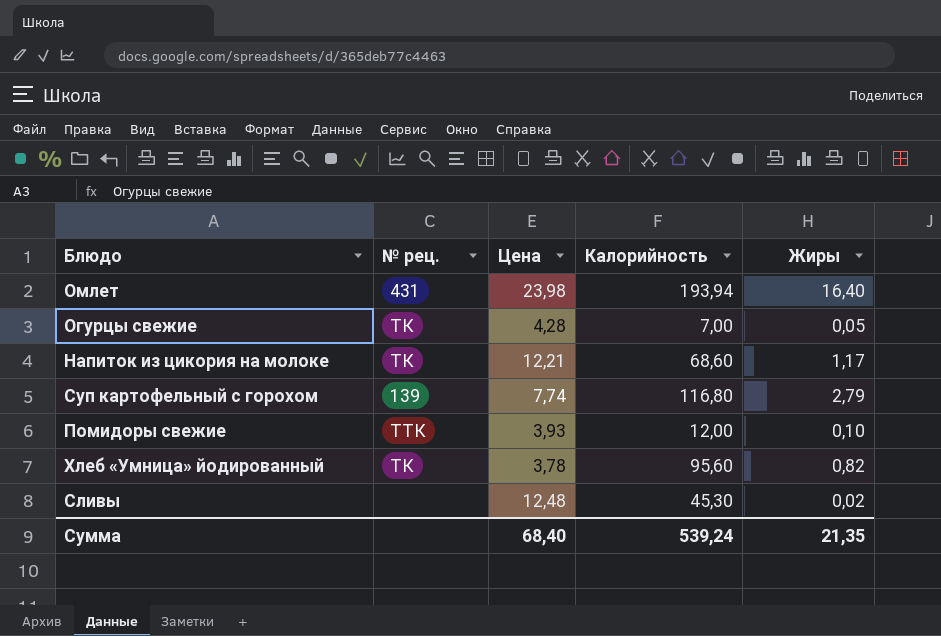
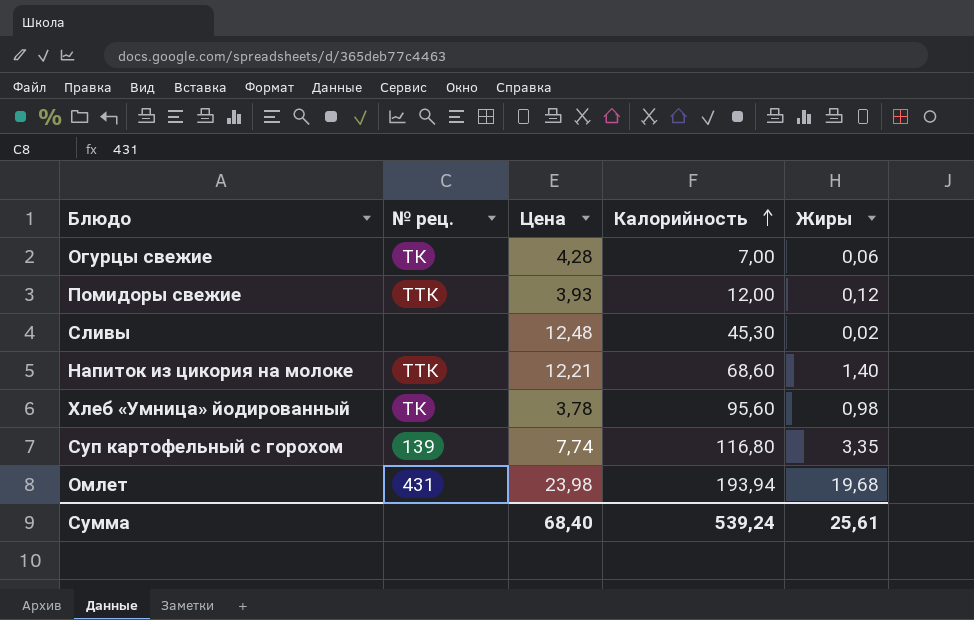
row order: none -> Калорийность ascending
Огурцы свежие | Жиры: 0,05 -> 0,06
Помидоры свежие | Жиры: 0,10 -> 0,12
Напиток из цикория на молоке | № рец.: ТК -> ТТК
Напиток из цикория на молоке | Жиры: 1,17 -> 1,40
Хлеб «Умница» йодированный | Жиры: 0,82 -> 0,98
Суп картофельный с горохом | Жиры: 2,79 -> 3,35
Омлет | Жиры: 16,40 -> 19,68
Сумма | Жиры: 21,35 -> 25,61

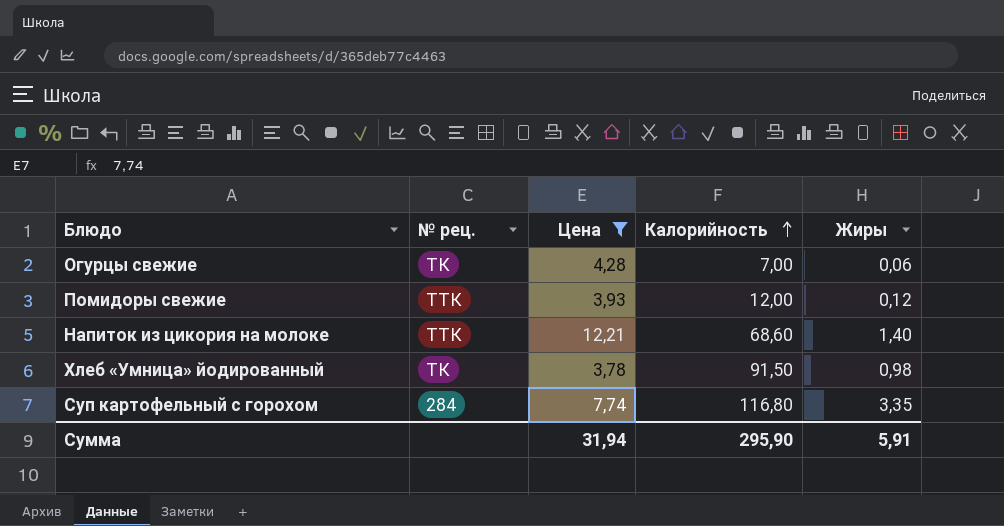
filter: none -> Цена <= 12,21
Хлеб «Умница» йодированный | Калорийность: 95,60 -> 91,50
Суп картофельный с горохом | № рец.: 139 -> 284
Сумма | Цена: 68,40 -> 31,94
Сумма | Калорийность: 539,24 -> 295,90
Сумма | Жиры: 25,61 -> 5,91

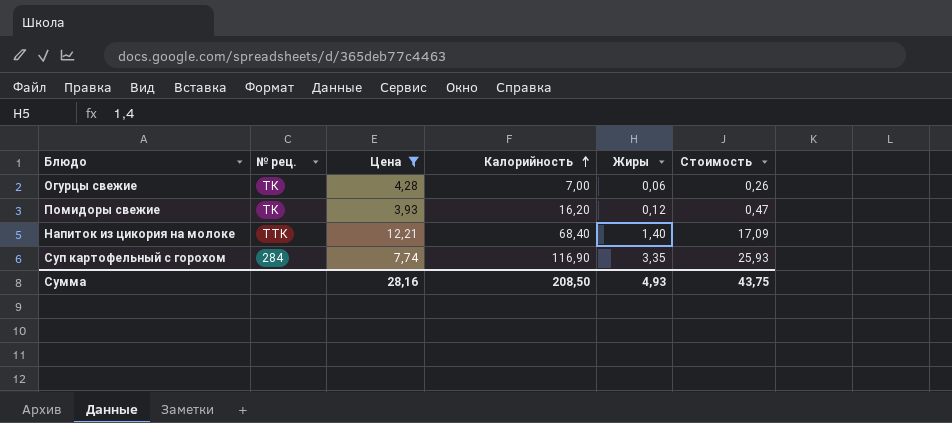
column Стоимость | formula: none -> [Цена] * [Жиры]
row Хлеб «Умница» йодированный: ТК | 3,78 | 91,50 | 0,98 -> none
Помидоры свежие | № рец.: ТТК -> ТК
Помидоры свежие | Калорийность: 12,00 -> 16,20
Напиток из цикория на молоке | Калорийность: 68,60 -> 68,40
Суп картофельный с горохом | Калорийность: 116,80 -> 116,90
Сумма | Цена: 31,94 -> 28,16
Сумма | Калорийность: 295,90 -> 208,50
Сумма | Жиры: 5,91 -> 4,93

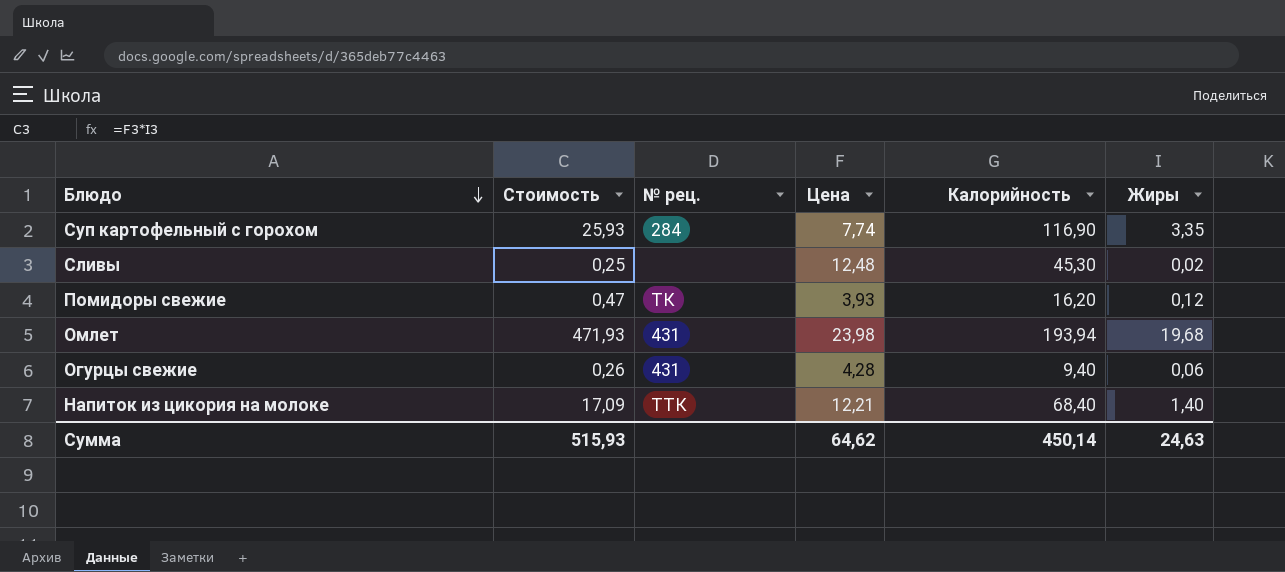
filter: Цена <= 12,21 -> none
row order: Калорийность ascending -> Блюдо descending
column Стоимость | position: 6 -> 2
Огурцы свежие | № рец.: ТК -> 431
Огурцы свежие | Калорийность: 7,00 -> 9,40
Сумма | Стоимость: 43,75 -> 515,93
Сумма | Цена: 28,16 -> 64,62
Сумма | Калорийность: 208,50 -> 450,14
Сумма | Жиры: 4,93 -> 24,63

